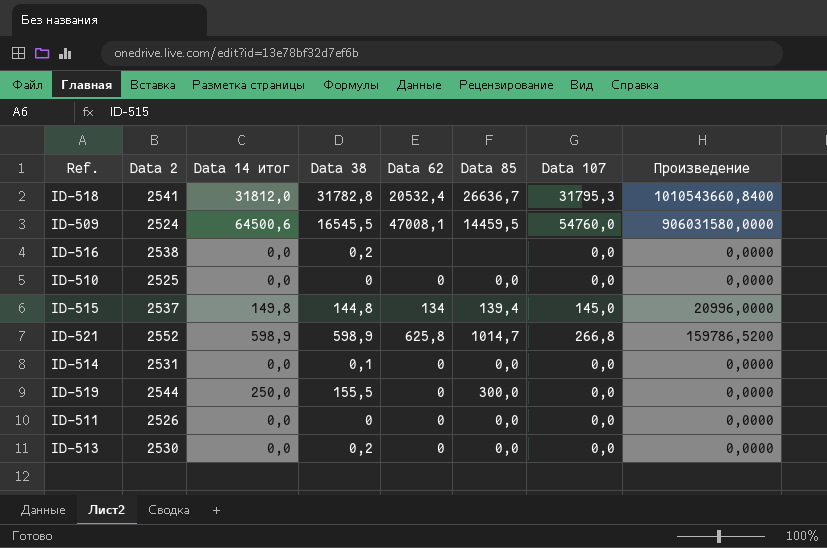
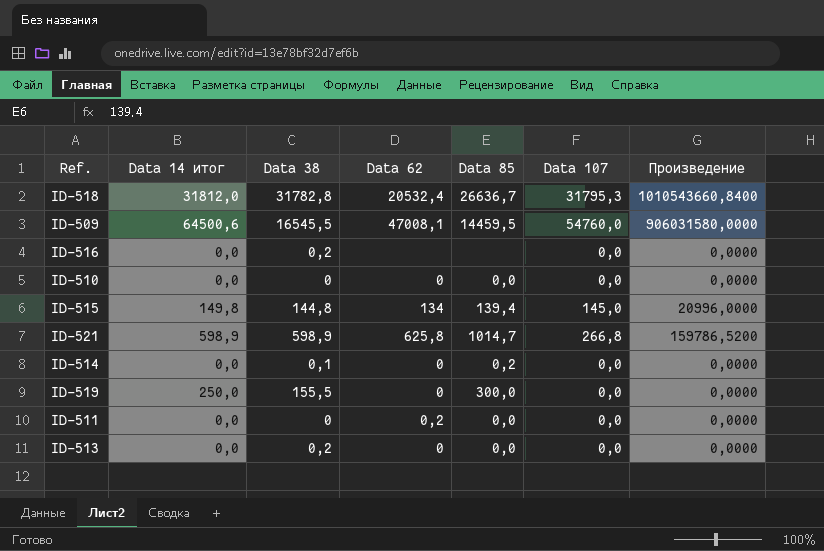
column Data 2 | position: 2 -> none
ID-514 | Data 85: 0,0 -> 0,2
ID-511 | Data 62: 0 -> 0,2

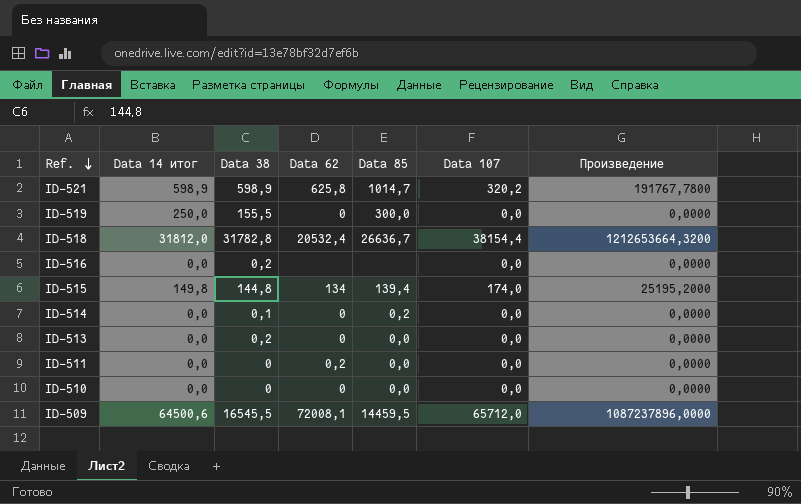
row order: none -> Ref. descending
ID-521 | Data 107: 266,8 -> 320,2
ID-521 | Произведение: 159786,5200 -> 191767,7800
ID-518 | Data 107: 31795,3 -> 38154,4
ID-518 | Произведение: 1010543660,8400 -> 1212653664,3200
ID-515 | Data 107: 145,0 -> 174,0
ID-515 | Произведение: 20996,0000 -> 25195,2000
ID-509 | Data 62: 47008,1 -> 72008,1
ID-509 | Data 107: 54760,0 -> 65712,0
ID-509 | Произведение: 906031580,0000 -> 1087237896,0000

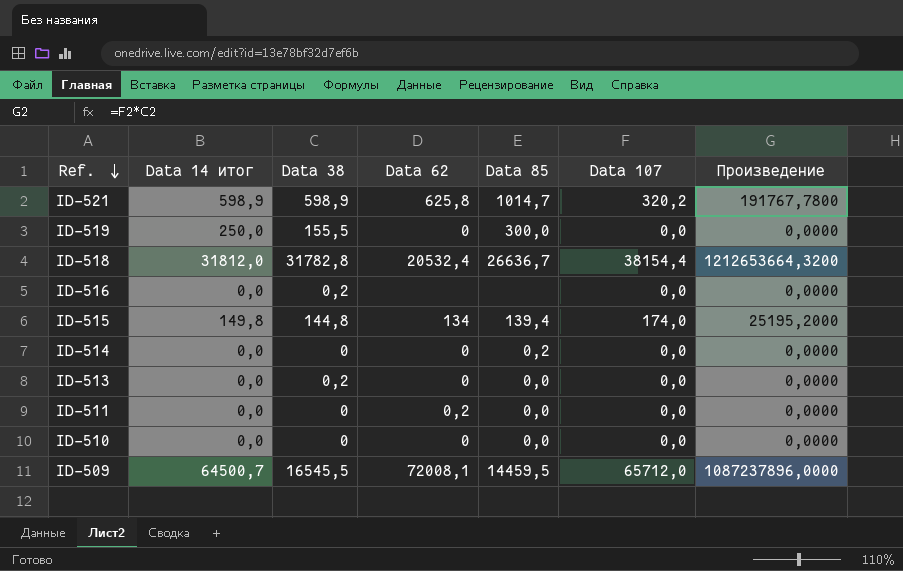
ID-514 | Data 38: 0,1 -> 0
ID-509 | Data 14 итог: 64500,6 -> 64500,7

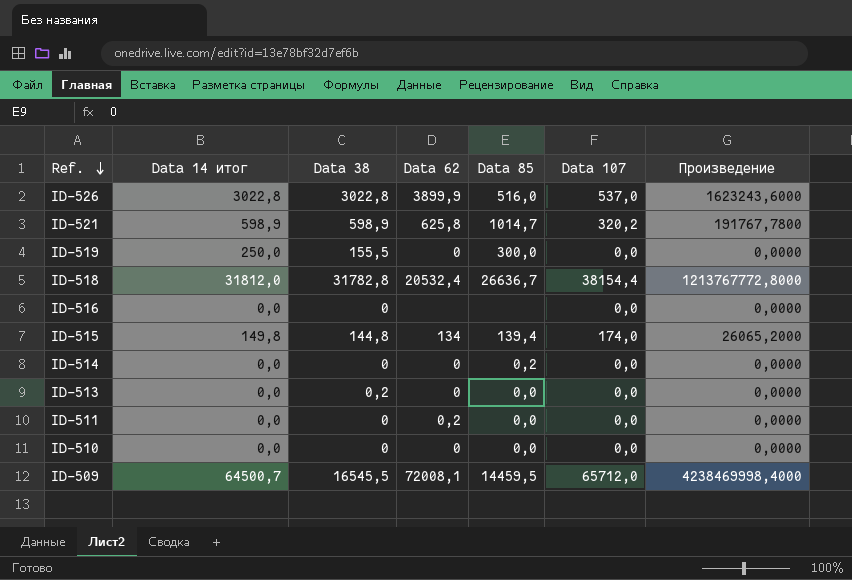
column Произведение | formula: [Data 38] * [Data 107] -> [Data 14 итог] * [Data 107]
row ID-526: none -> 3022,8 | 3022,8 | 3899,9 | 516,0 | 537,0 | 1623243,6000
ID-516 | Data 38: 0,2 -> 0

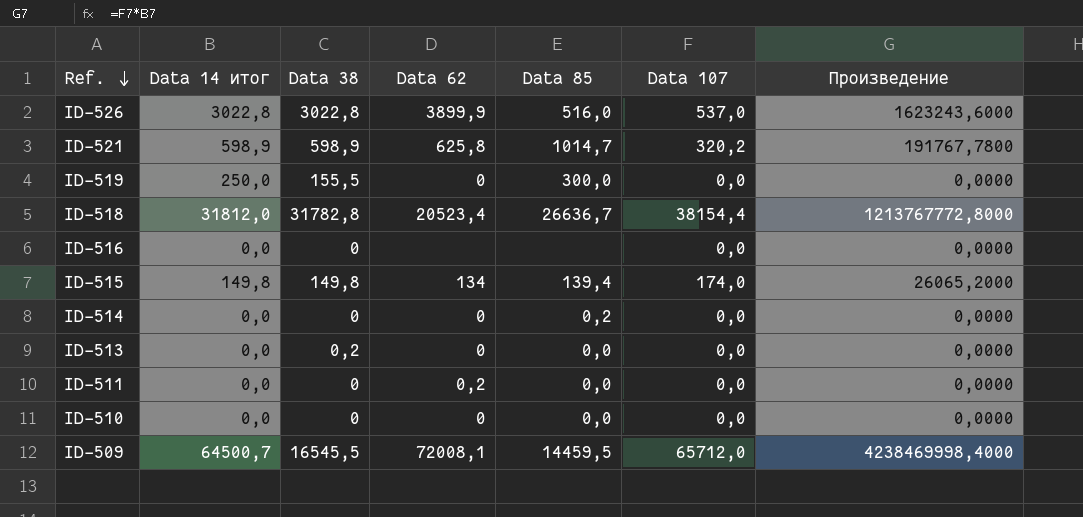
ID-518 | Data 62: 20532,4 -> 20523,4
ID-515 | Data 38: 144,8 -> 149,8

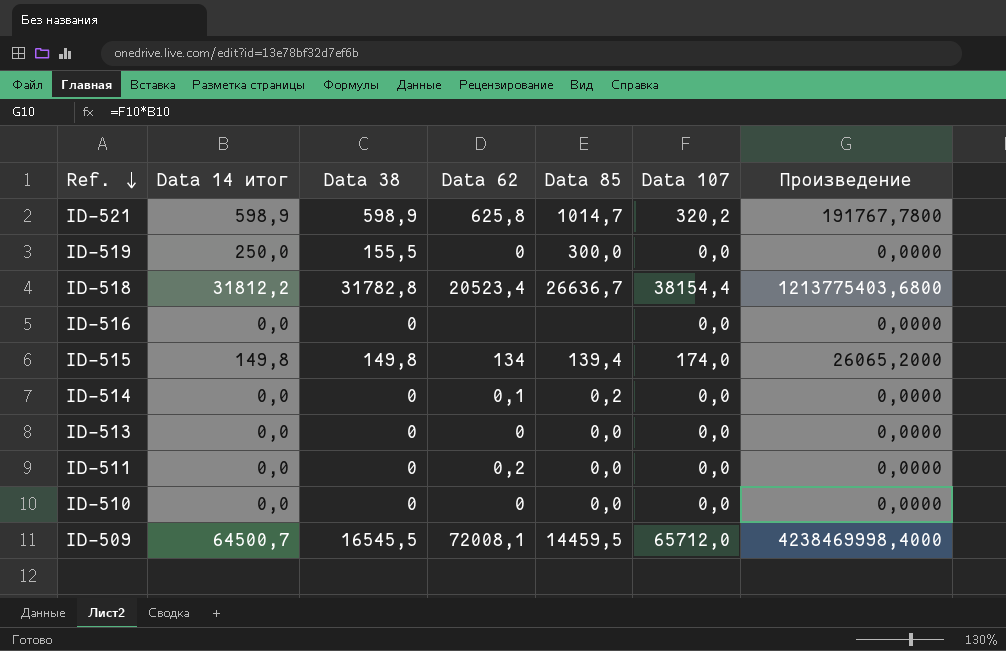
row ID-526: 3022,8 | 3022,8 | 3899,9 | 516,0 | 537,0 | 1623243,6000 -> none
ID-518 | Data 14 итог: 31812,0 -> 31812,2
ID-518 | Произведение: 1213767772,8000 -> 1213775403,6800
ID-514 | Data 62: 0 -> 0,1
ID-513 | Data 38: 0,2 -> 0

